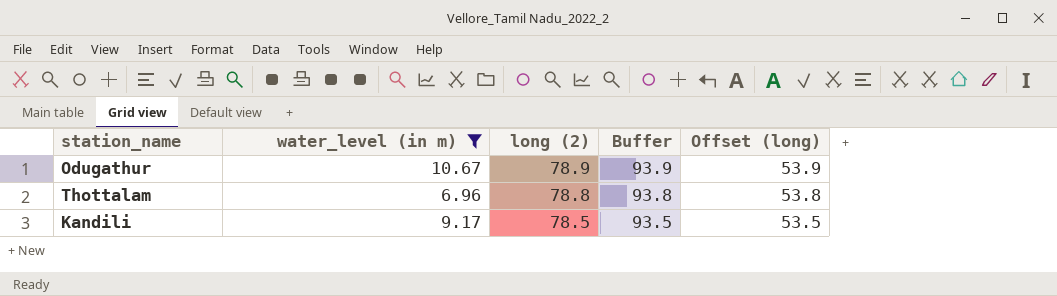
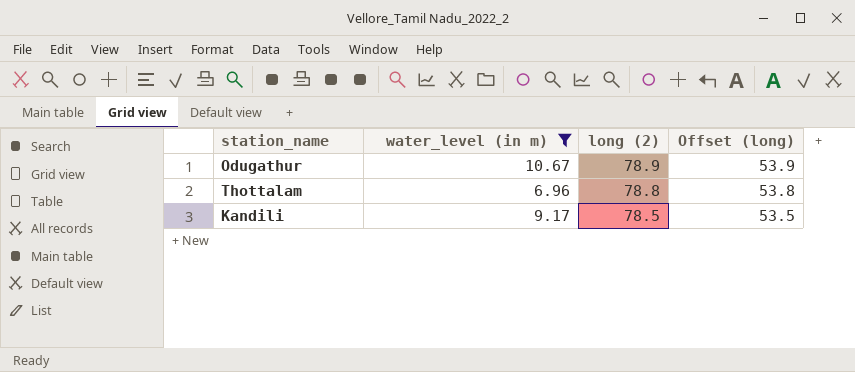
column Buffer | formula: [long (2)] + 15 -> none

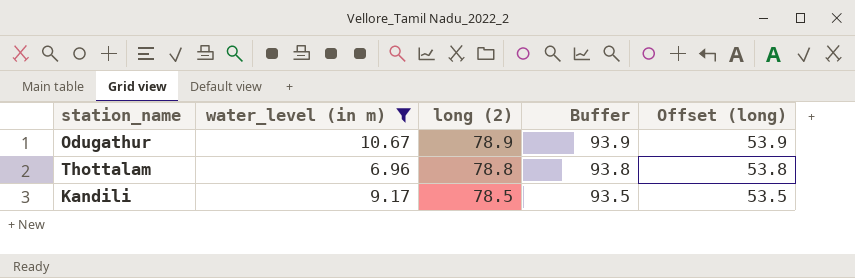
column Buffer | formula: none -> [long (2)] + 15

